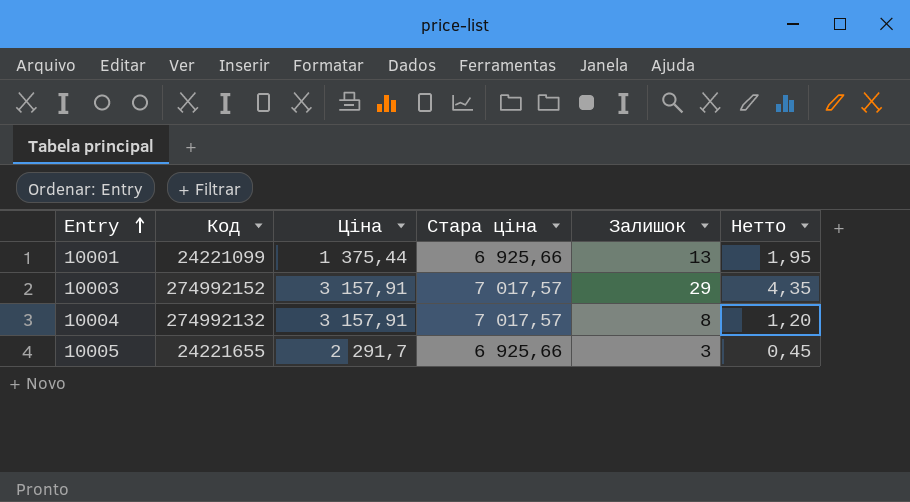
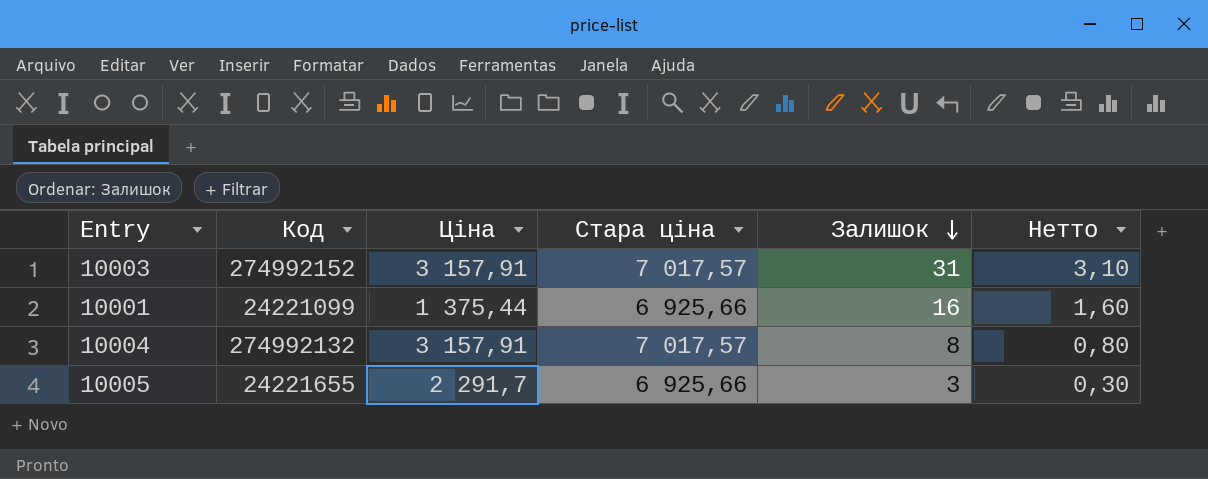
row order: Entry ascending -> Залишок descending
column Нетто | formula: [Залишок] * 0,15 -> [Залишок] * 0,1
10003 | Залишок: 29 -> 31
10001 | Залишок: 13 -> 16

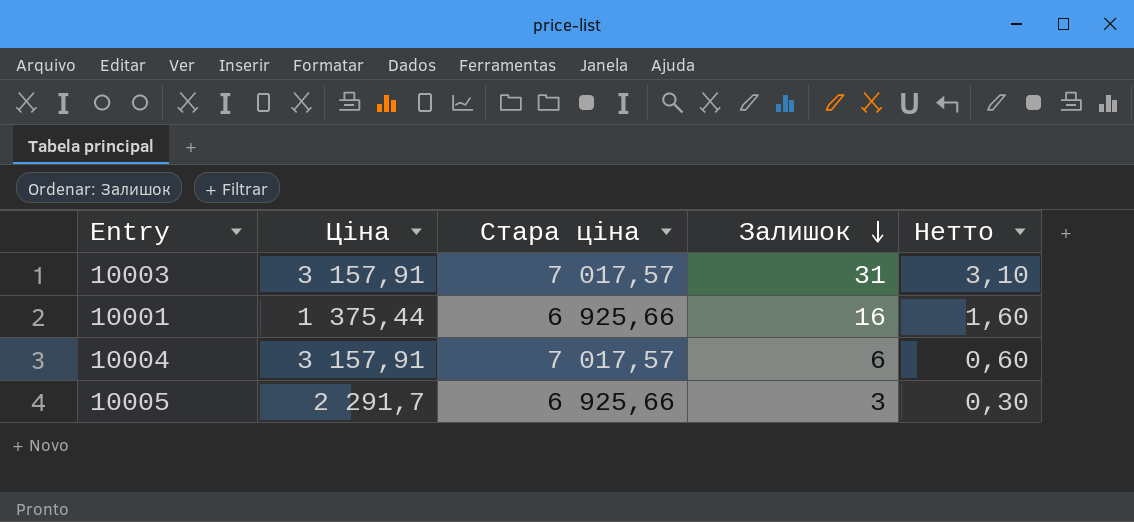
column Код | position: 2 -> none
10004 | Залишок: 8 -> 6
10004 | Нетто: 0,80 -> 0,60

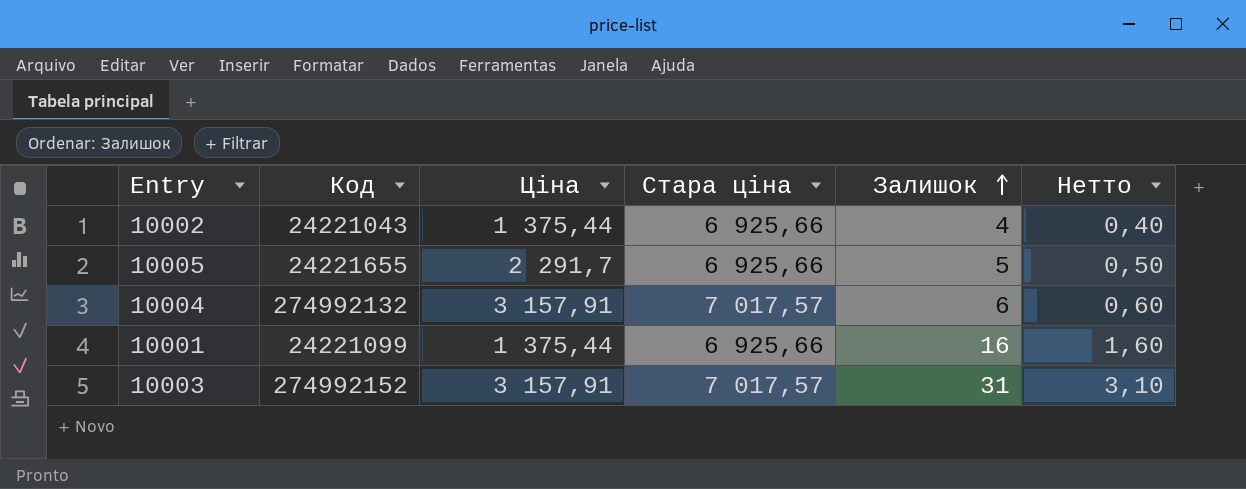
row order: Залишок descending -> Залишок ascending
column Код | position: none -> 2
row 10002: none -> 24221043 | 1 375,44 | 6 925,66 | 4 | 0,40
10005 | Залишок: 3 -> 5
10005 | Нетто: 0,30 -> 0,50

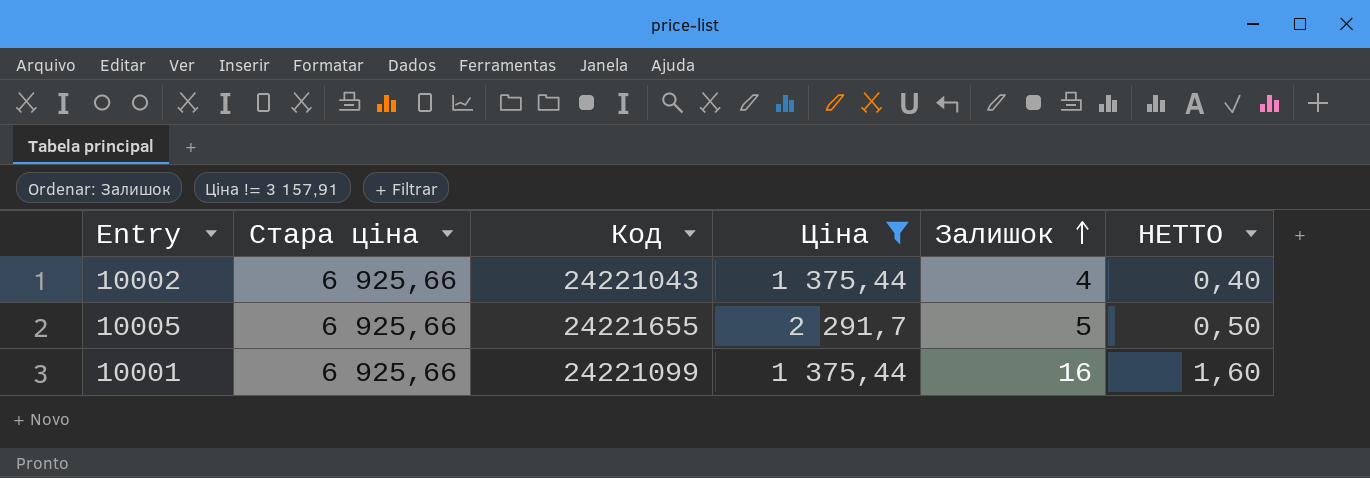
filter: none -> Ціна != 3 157,91
column Стара ціна | position: 4 -> 2
column name: Нетто -> НЕТТО

